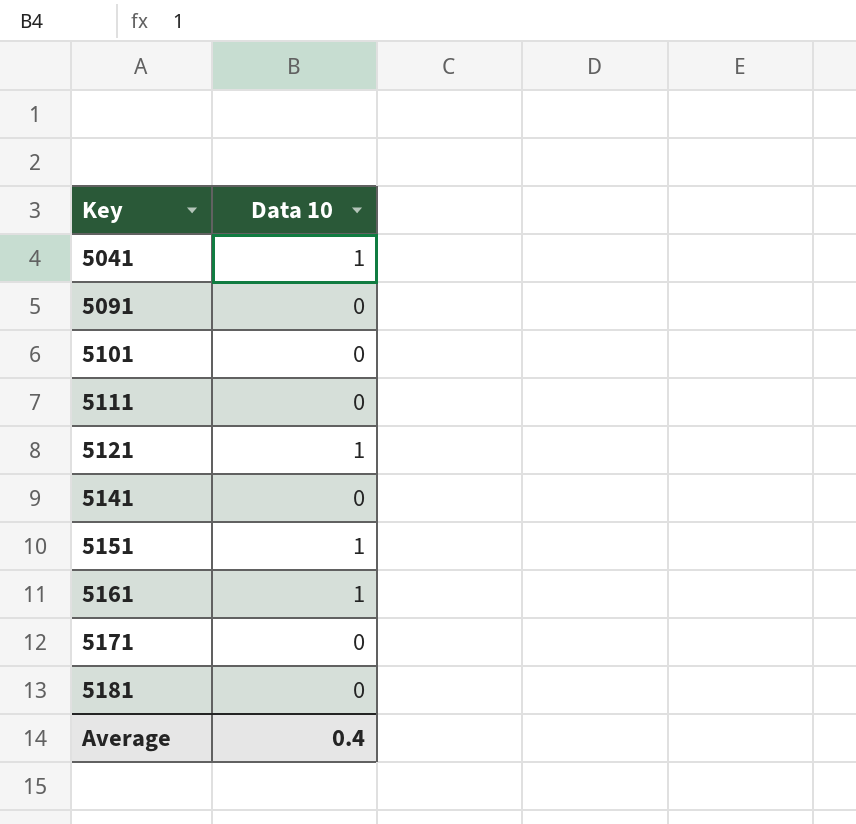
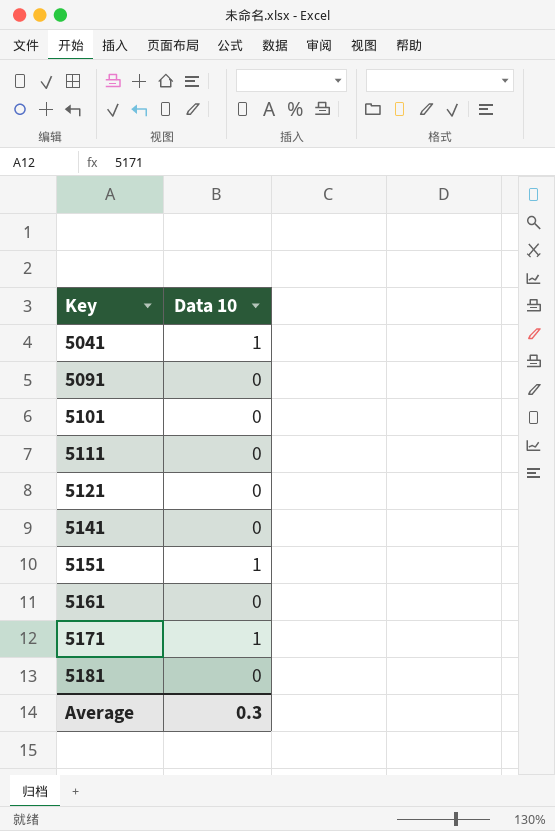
5121 | Data 10: 1 -> 0
5161 | Data 10: 1 -> 0
5171 | Data 10: 0 -> 1
Average | Data 10: 0.4 -> 0.3

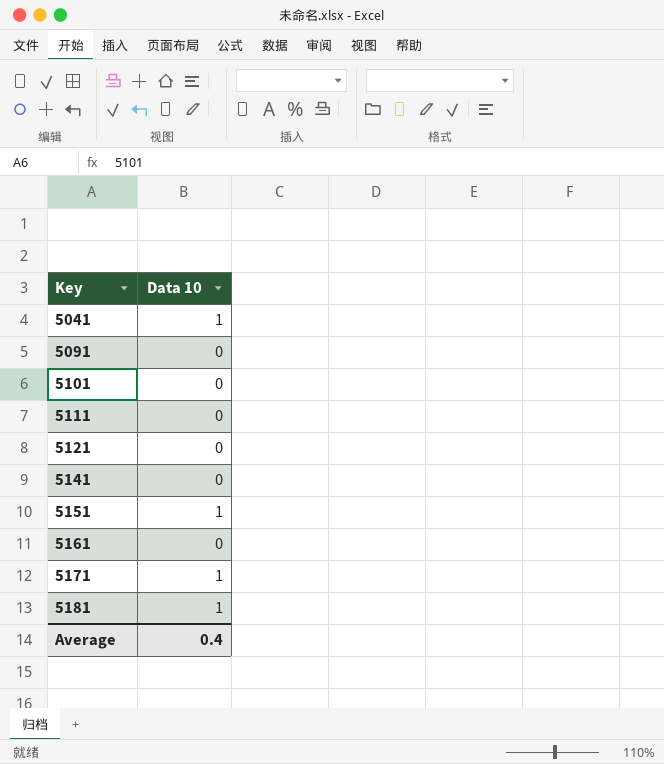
5181 | Data 10: 0 -> 1
Average | Data 10: 0.3 -> 0.4

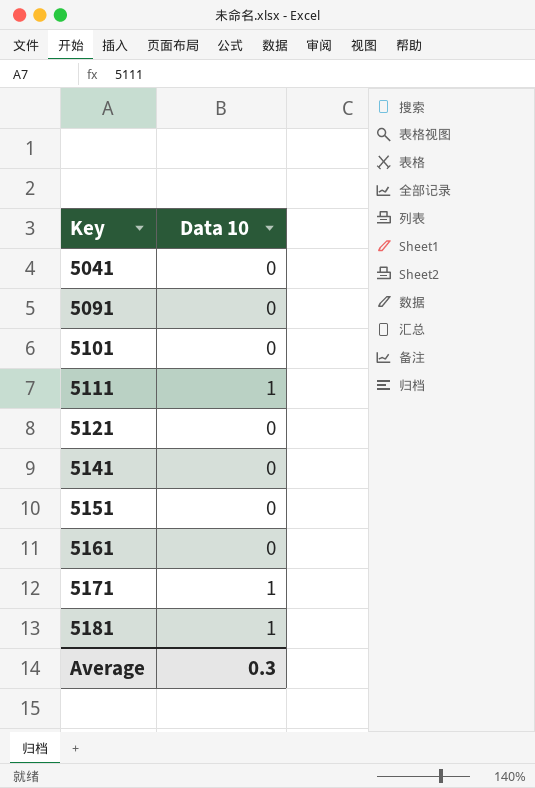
5041 | Data 10: 1 -> 0
5111 | Data 10: 0 -> 1
5151 | Data 10: 1 -> 0
Average | Data 10: 0.4 -> 0.3

